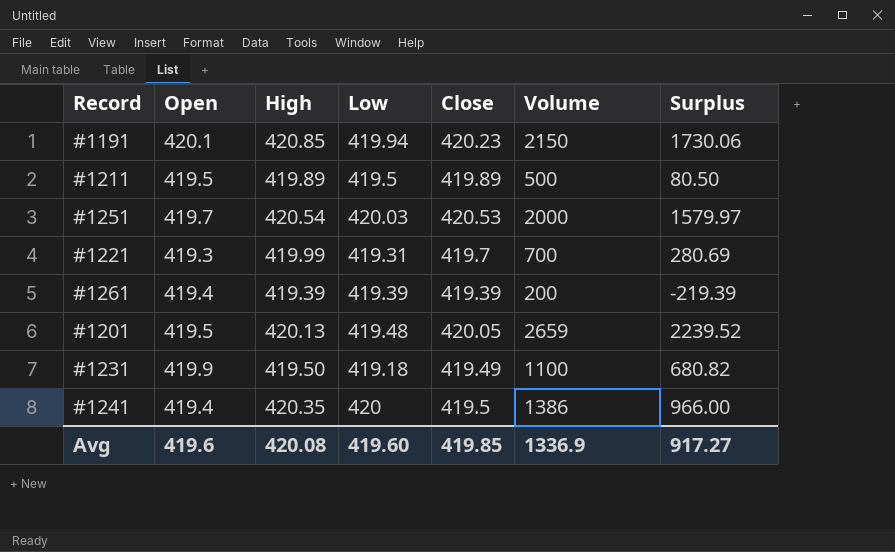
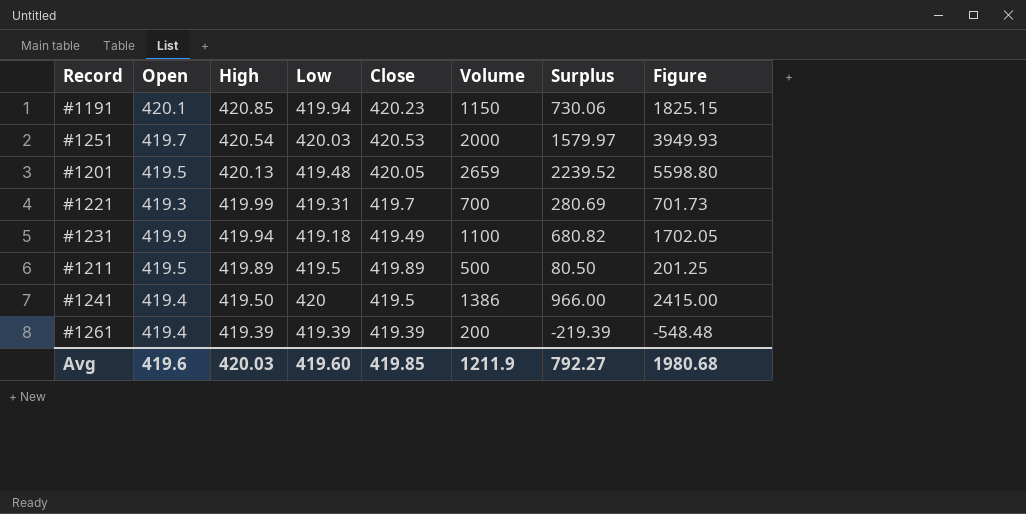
row order: none -> High descending
column Figure | formula: none -> [Surplus] * 2.5
#1191 | Volume: 2150 -> 1150
#1191 | Surplus: 1730.06 -> 730.06
#1231 | High: 419.50 -> 419.94
#1241 | High: 420.35 -> 419.50
Avg | High: 420.08 -> 420.03
Avg | Volume: 1336.9 -> 1211.9
Avg | Surplus: 917.27 -> 792.27

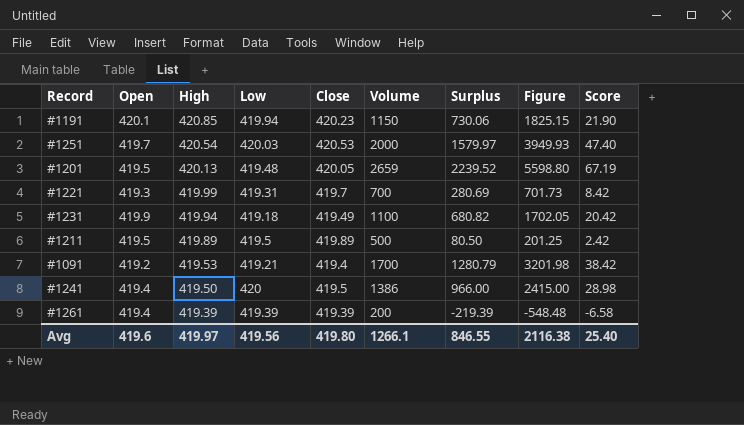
column Score | formula: none -> [Surplus] * 0.03
row #1091: none -> 419.2 | 419.53 | 419.21 | 419.4 | 1700 | 1280.79 | 3201.98 | 38.42
Avg | High: 420.03 -> 419.97
Avg | Low: 419.60 -> 419.56
Avg | Close: 419.85 -> 419.80
Avg | Volume: 1211.9 -> 1266.1
Avg | Surplus: 792.27 -> 846.55
Avg | Figure: 1980.68 -> 2116.38

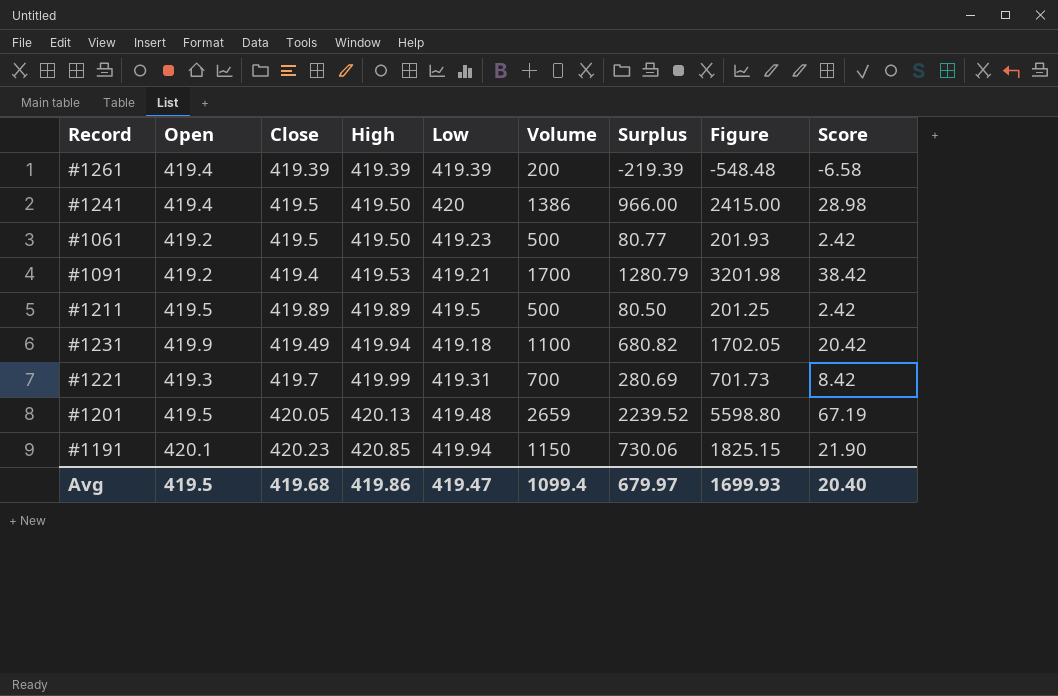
row order: High descending -> High ascending
column Close | position: 5 -> 3
row #1251: 419.7 | 420.54 | 420.03 | 420.53 | 2000 | 1579.97 | 3949.93 | 47.40 -> none
row #1061: none -> 419.2 | 419.5 | 419.50 | 419.23 | 500 | 80.77 | 201.93 | 2.42
Avg | Open: 419.6 -> 419.5
Avg | Close: 419.80 -> 419.68
Avg | High: 419.97 -> 419.86
Avg | Low: 419.56 -> 419.47
Avg | Volume: 1266.1 -> 1099.4
Avg | Surplus: 846.55 -> 679.97
Avg | Figure: 2116.38 -> 1699.93
Avg | Score: 25.40 -> 20.40

